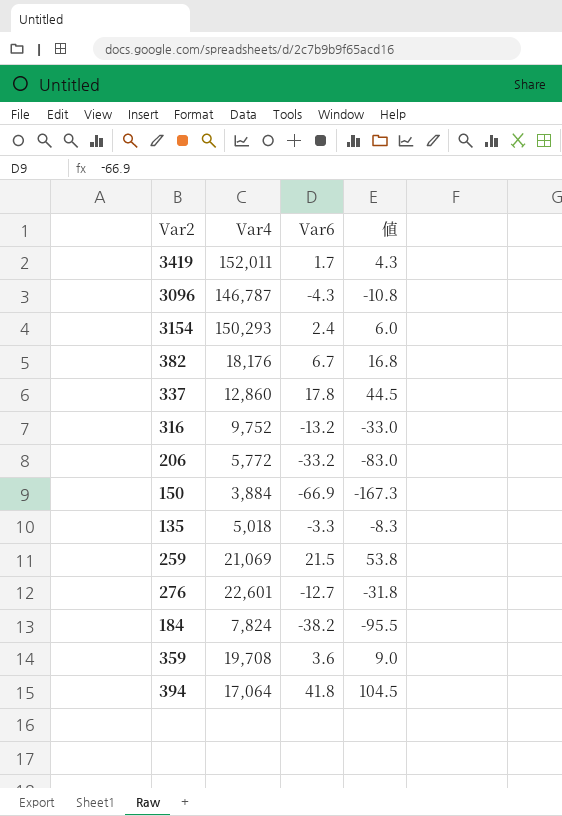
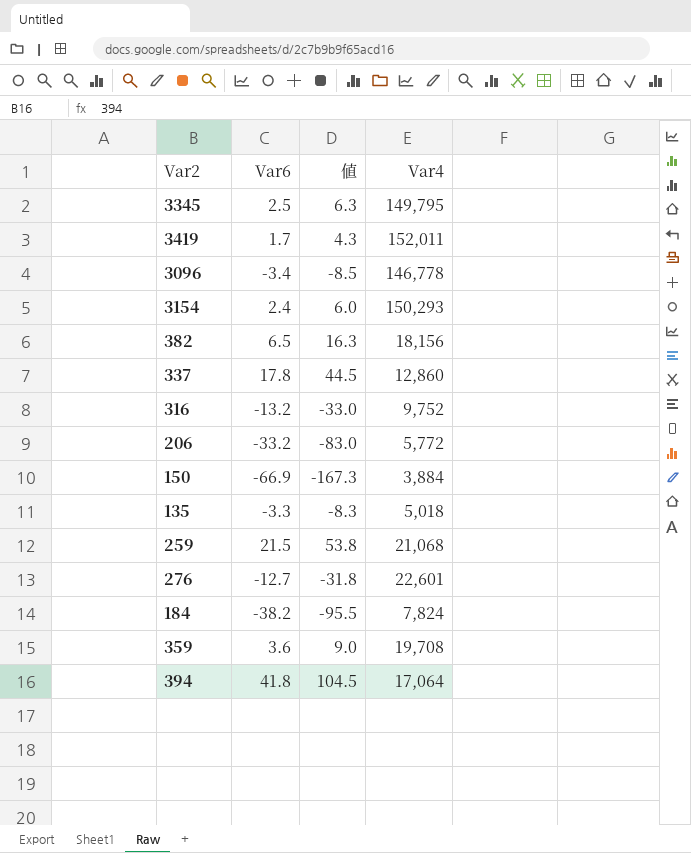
column Var4 | position: 2 -> 4
row 3345: none -> 2.5 | 6.3 | 149,795
3096 | Var6: -4.3 -> -3.4
3096 | 値: -10.8 -> -8.5
3096 | Var4: 146,787 -> 146,778
382 | Var6: 6.7 -> 6.5
382 | 値: 16.8 -> 16.3
382 | Var4: 18,176 -> 18,156
259 | Var4: 21,069 -> 21,068

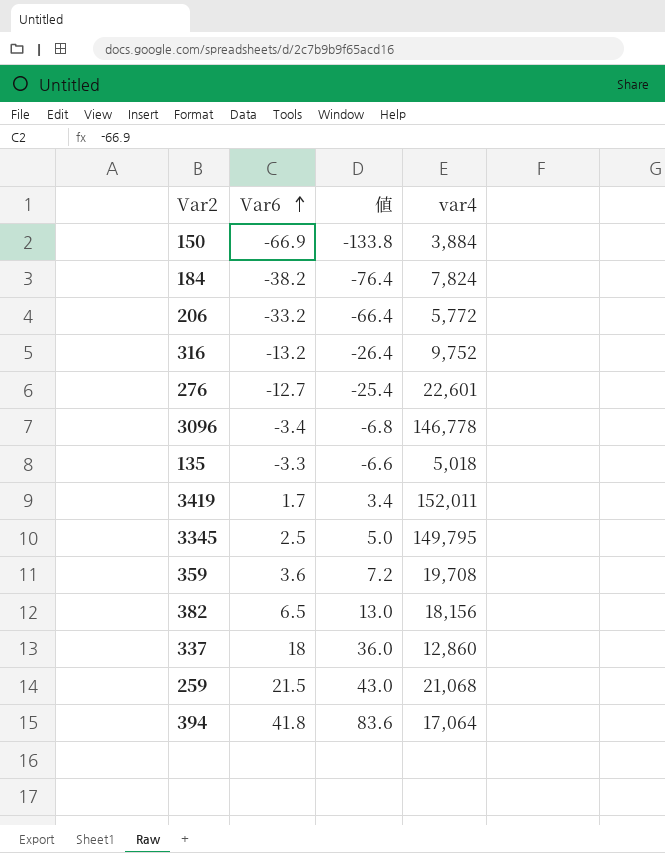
row order: none -> Var6 ascending
column 値 | formula: [Var6] * 2.5 -> [Var6] * 2
column name: Var4 -> var4
row 3154: 2.4 | 6.0 | 150,293 -> none
337 | Var6: 17.8 -> 18

